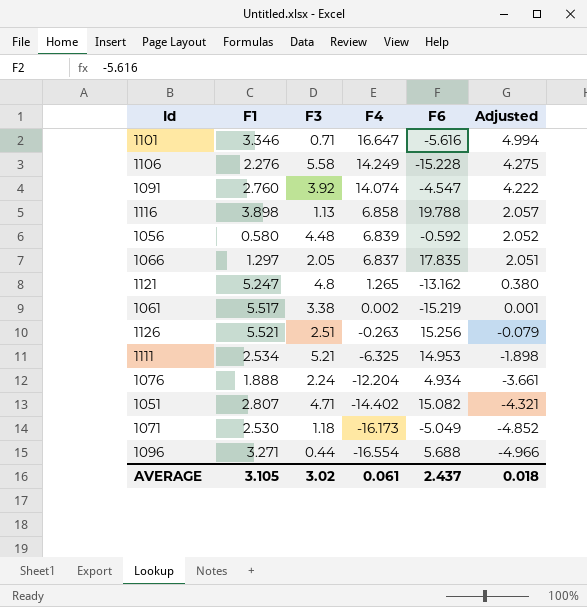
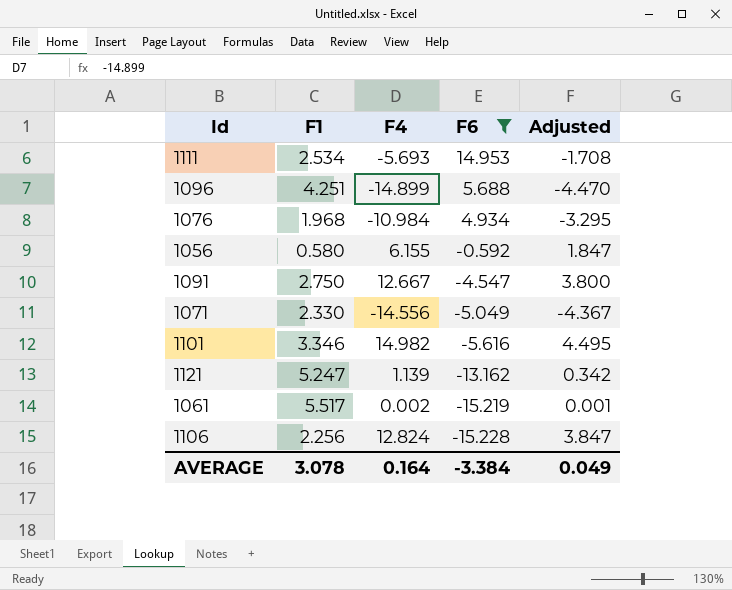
filter: none -> F6 <= 14.953
row order: F4 descending -> F6 descending
column F3 | position: 3 -> none
1111 | F4: -6.325 -> -5.693
1111 | Adjusted: -1.898 -> -1.708
1096 | F1: 3.271 -> 4.251
1096 | F4: -16.554 -> -14.899
1096 | Adjusted: -4.966 -> -4.470
1076 | F1: 1.888 -> 1.968
1076 | F4: -12.204 -> -10.984
1076 | Adjusted: -3.661 -> -3.295
1056 | F4: 6.839 -> 6.155
1056 | Adjusted: 2.052 -> 1.847
1091 | F1: 2.760 -> 2.750
1091 | F4: 14.074 -> 12.667
1091 | Adjusted: 4.222 -> 3.800
1071 | F1: 2.530 -> 2.330
1071 | F4: -16.173 -> -14.556
1071 | Adjusted: -4.852 -> -4.367
1101 | F4: 16.647 -> 14.982
1101 | Adjusted: 4.994 -> 4.495
1121 | F4: 1.265 -> 1.139
1121 | Adjusted: 0.380 -> 0.342
1106 | F1: 2.276 -> 2.256
1106 | F4: 14.249 -> 12.824
1106 | Adjusted: 4.275 -> 3.847
AVERAGE | F1: 3.105 -> 3.078
AVERAGE | F4: 0.061 -> 0.164
AVERAGE | F6: 2.437 -> -3.384
AVERAGE | Adjusted: 0.018 -> 0.049

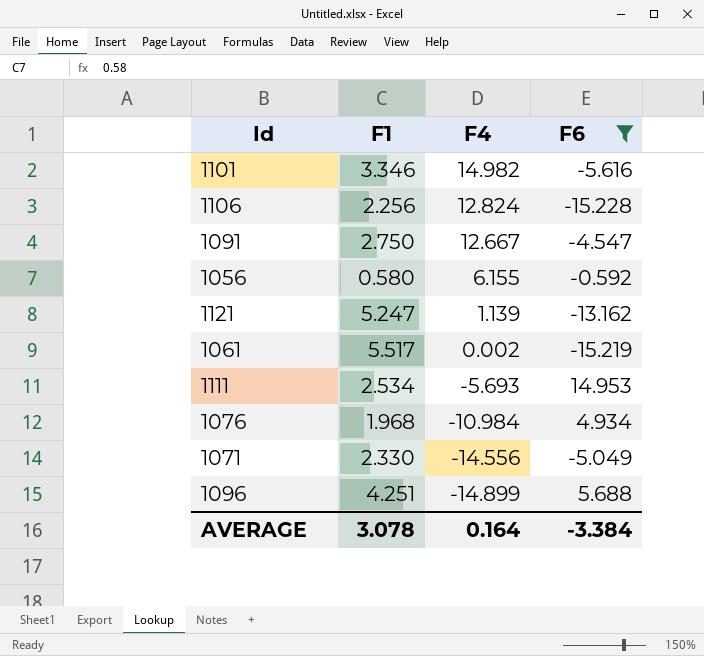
row order: F6 descending -> F4 descending
column Adjusted | formula: [F4] * 0.3 -> none

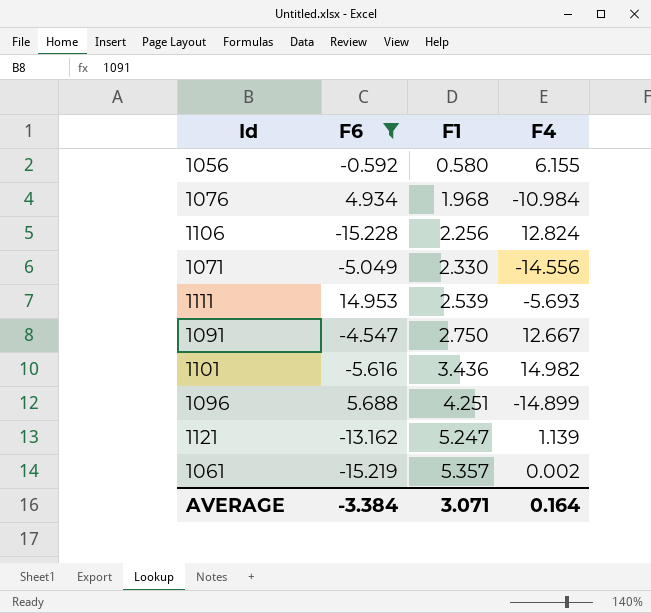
row order: F4 descending -> F1 ascending
column F6 | position: 4 -> 2
1111 | F1: 2.534 -> 2.539
1101 | F1: 3.346 -> 3.436
1061 | F1: 5.517 -> 5.357
AVERAGE | F1: 3.078 -> 3.071

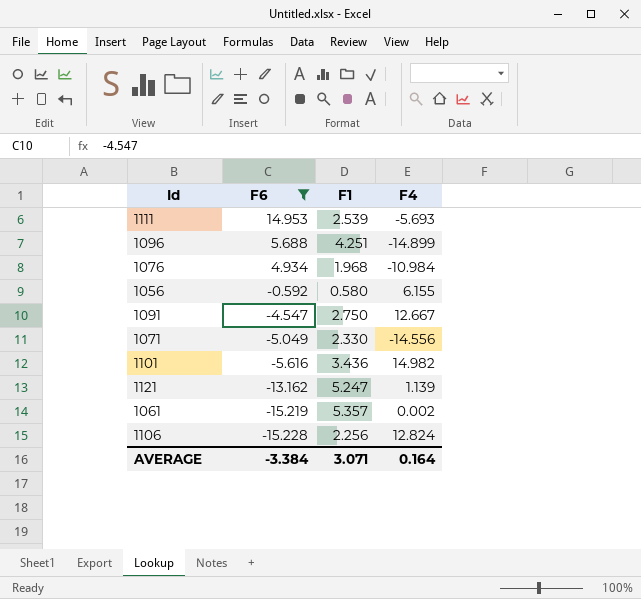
row order: F1 ascending -> F6 descending

